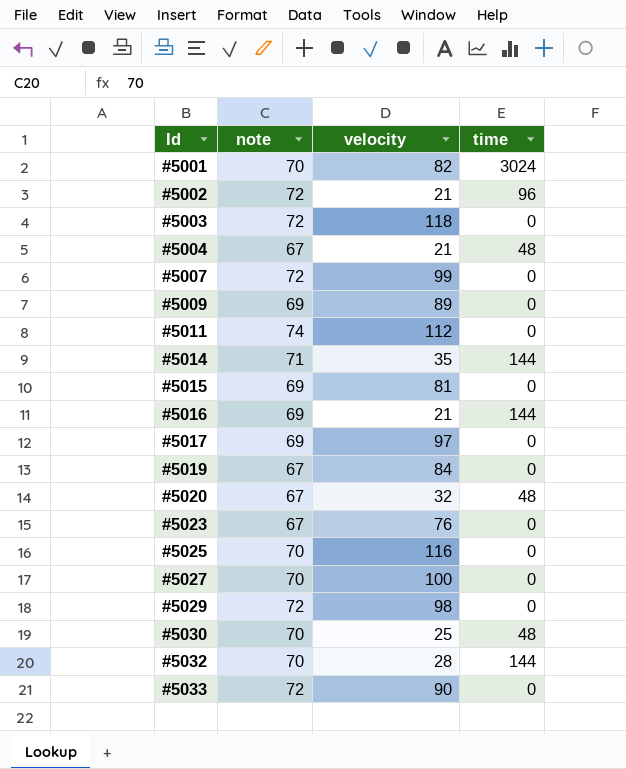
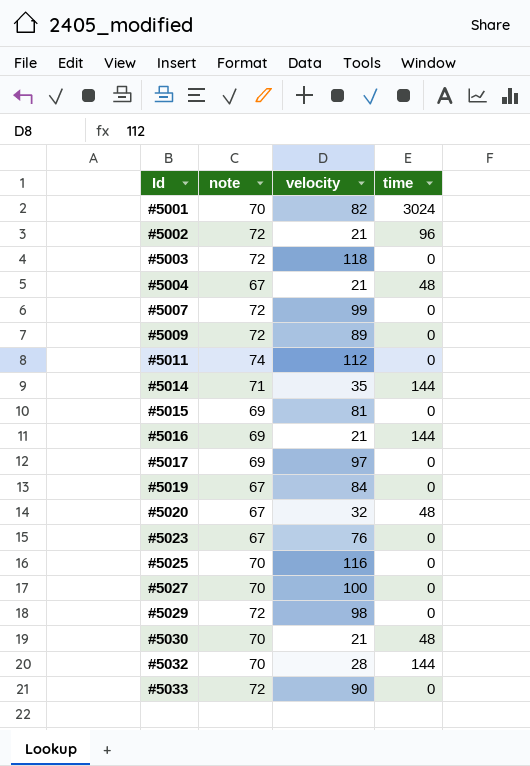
#5009 | note: 69 -> 72
#5030 | velocity: 25 -> 21

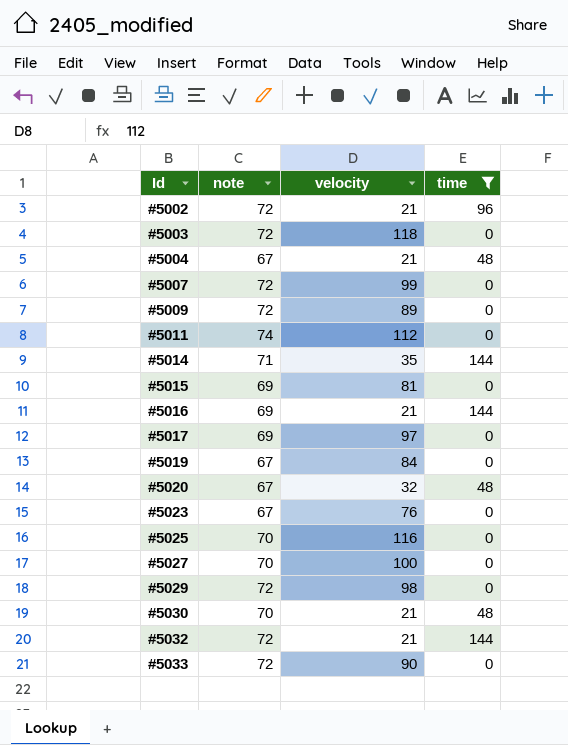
filter: none -> time != 3024
#5032 | note: 70 -> 72
#5032 | velocity: 28 -> 21

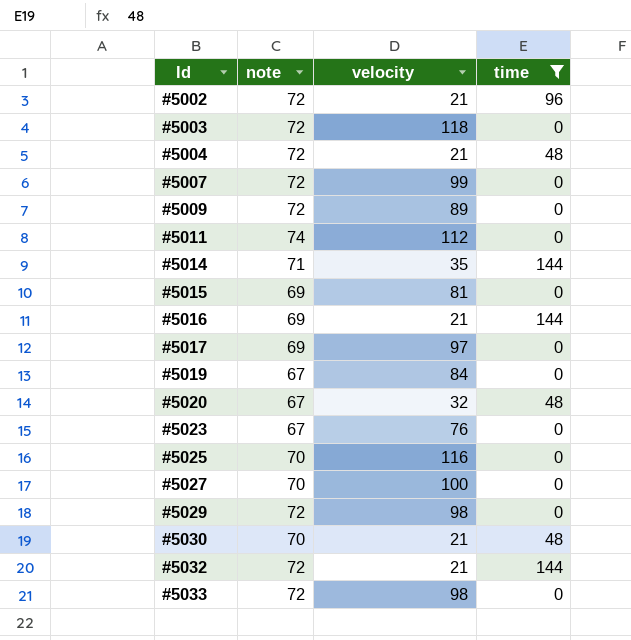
#5004 | note: 67 -> 72
#5033 | velocity: 90 -> 98

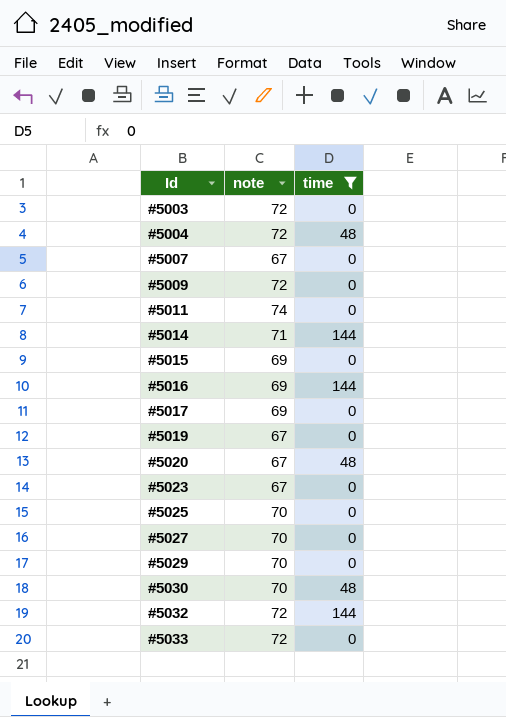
column velocity | position: 3 -> none
row #5002: 72 | 21 | 96 -> none
#5007 | note: 72 -> 67
#5029 | note: 72 -> 70

